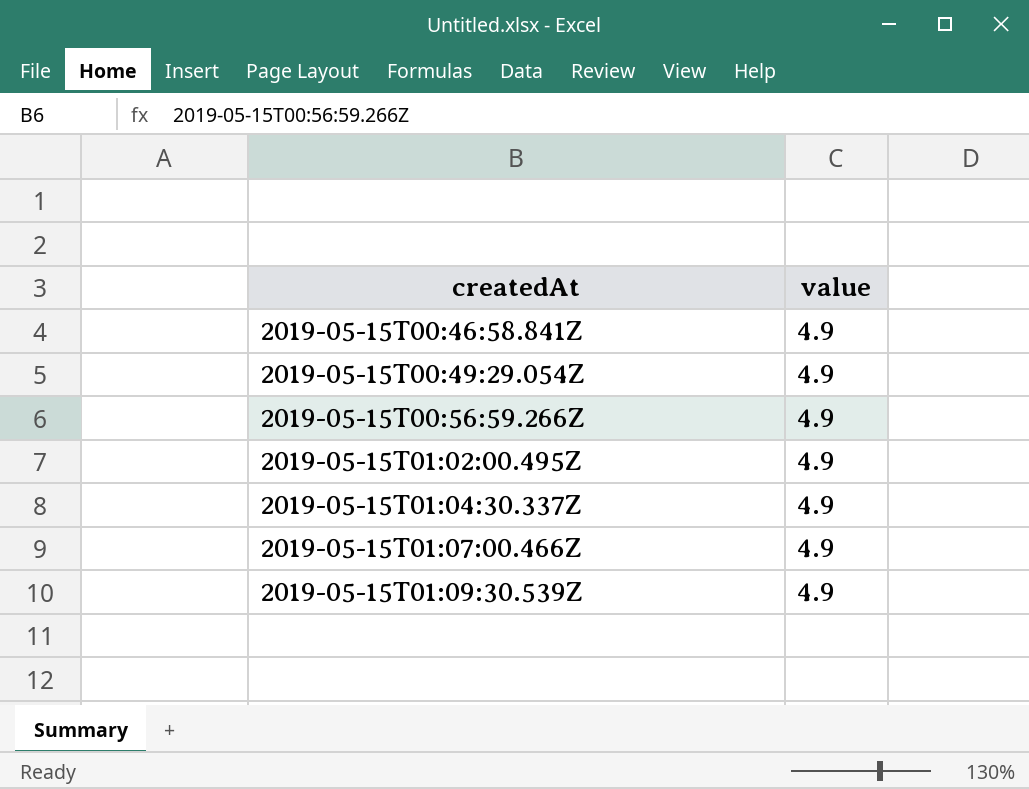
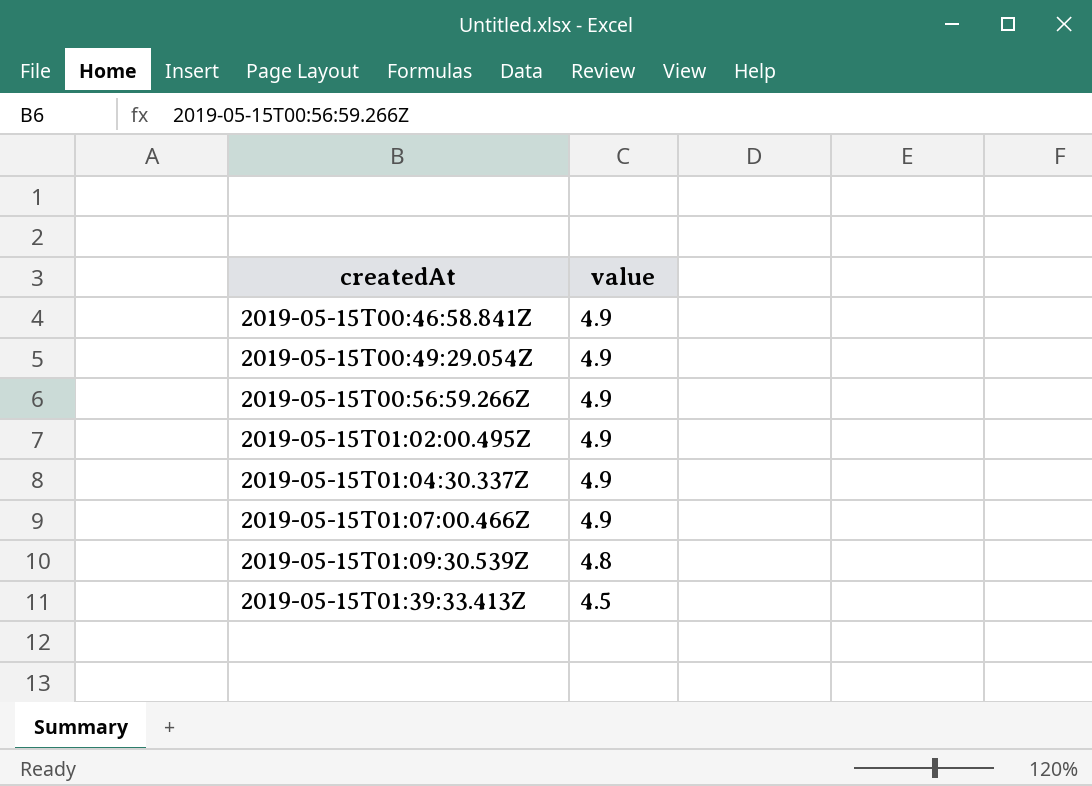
2019-05-15T01:09:30.539Z | value: 4.9 -> 4.8
row 2019-05-15T01:39:33.413Z: none -> 4.5

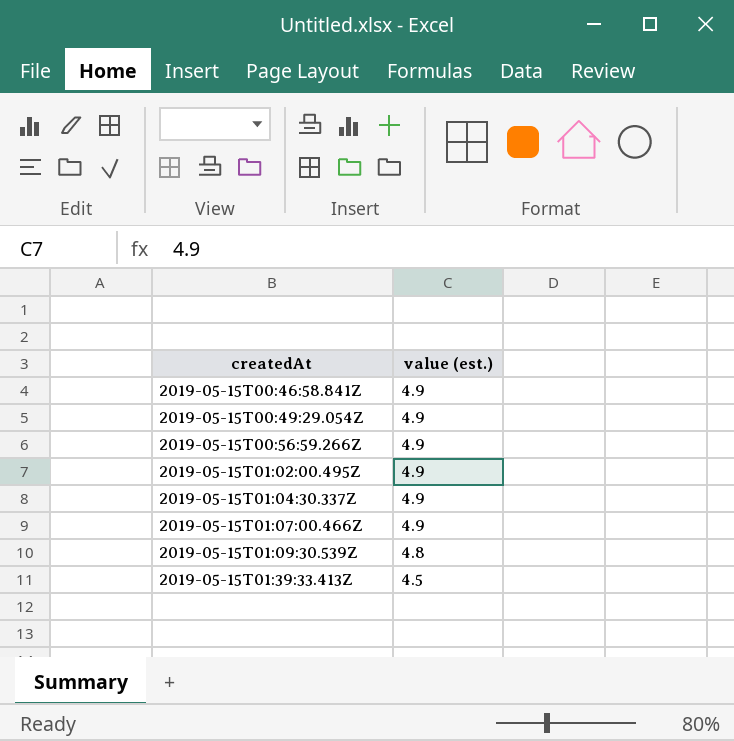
column name: value -> value (est.)

